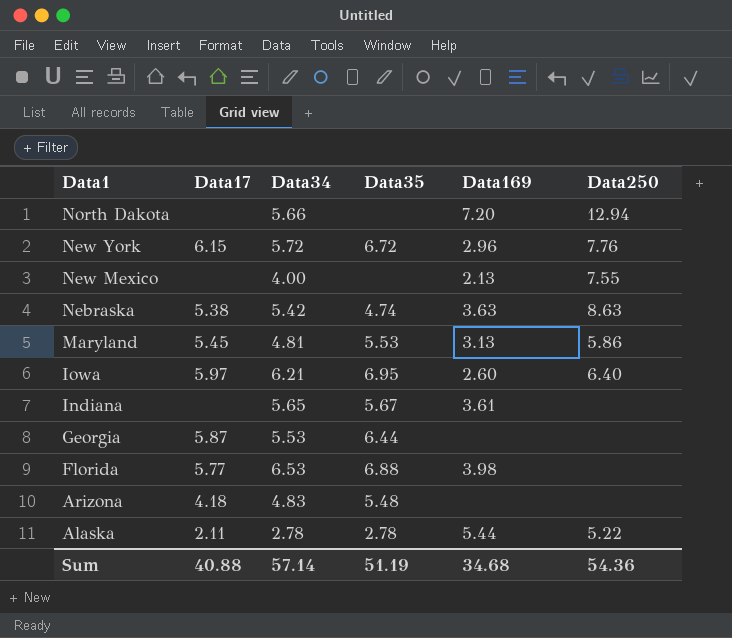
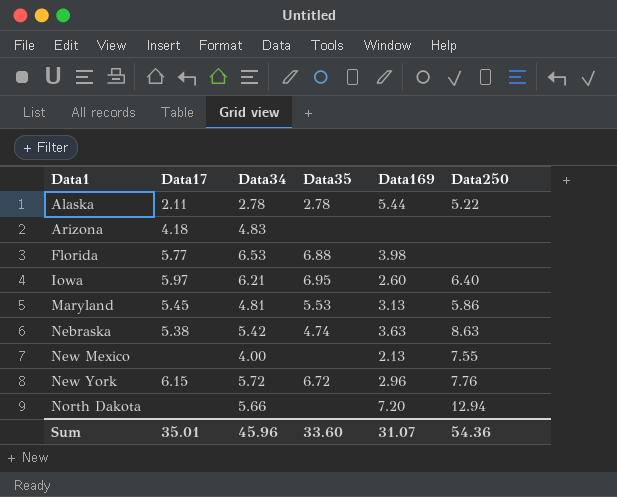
row order: Data1 descending -> Data1 ascending
row Indiana: none | 5.65 | 5.67 | 3.61 | none -> none
row Georgia: 5.87 | 5.53 | 6.44 | none | none -> none
Arizona | Data35: 5.48 -> none
Sum | Data17: 40.88 -> 35.01
Sum | Data34: 57.14 -> 45.96
Sum | Data35: 51.19 -> 33.60
Sum | Data169: 34.68 -> 31.07

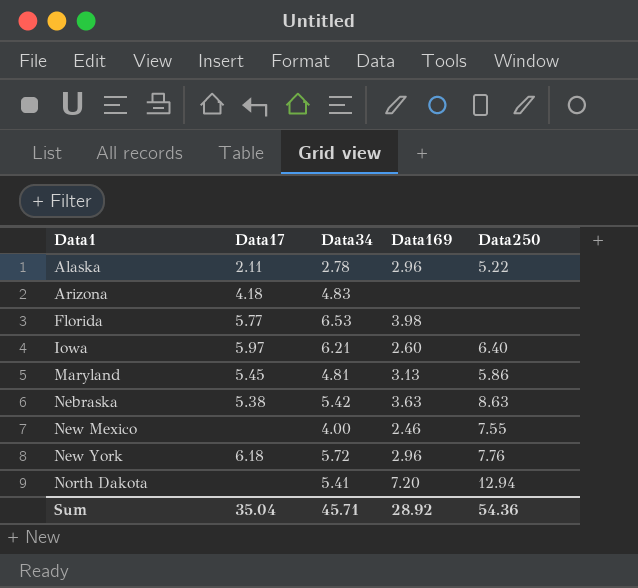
column Data35 | position: 4 -> none
Alaska | Data169: 5.44 -> 2.96
New Mexico | Data169: 2.13 -> 2.46
New York | Data17: 6.15 -> 6.18
North Dakota | Data34: 5.66 -> 5.41
Sum | Data17: 35.01 -> 35.04
Sum | Data34: 45.96 -> 45.71
Sum | Data169: 31.07 -> 28.92

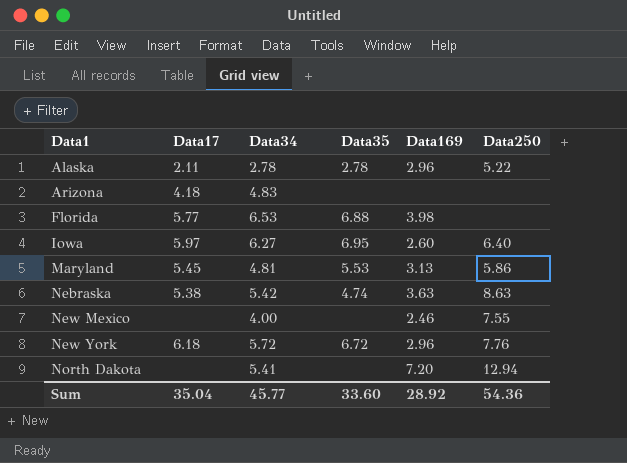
column Data35 | position: none -> 4
Iowa | Data34: 6.21 -> 6.27
Sum | Data34: 45.71 -> 45.77

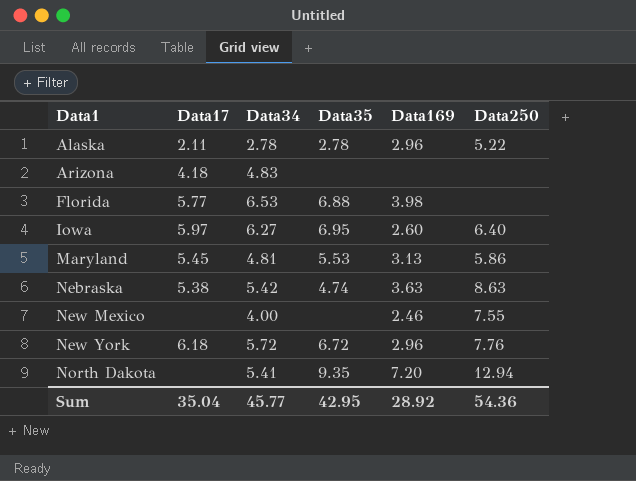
North Dakota | Data35: none -> 9.35
Sum | Data35: 33.60 -> 42.95

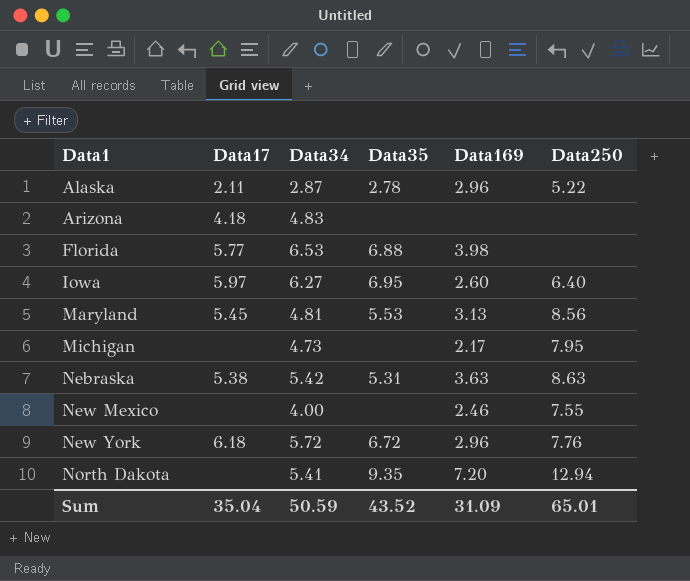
Alaska | Data34: 2.78 -> 2.87
Maryland | Data250: 5.86 -> 8.56
row Michigan: none -> none | 4.73 | none | 2.17 | 7.95
Nebraska | Data35: 4.74 -> 5.31
Sum | Data34: 45.77 -> 50.59
Sum | Data35: 42.95 -> 43.52
Sum | Data169: 28.92 -> 31.09
Sum | Data250: 54.36 -> 65.01

